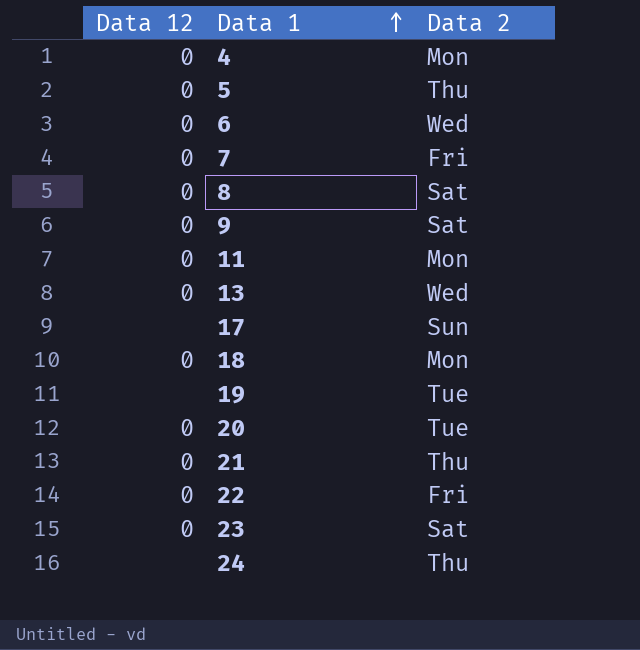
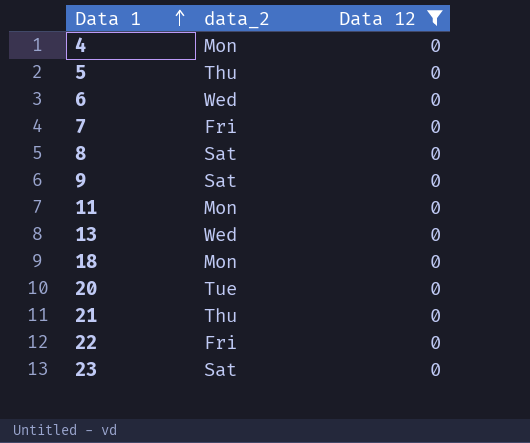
filter: none -> Data 12 = 0
column name: Data 2 -> data_2
column Data 12 | position: 1 -> 3

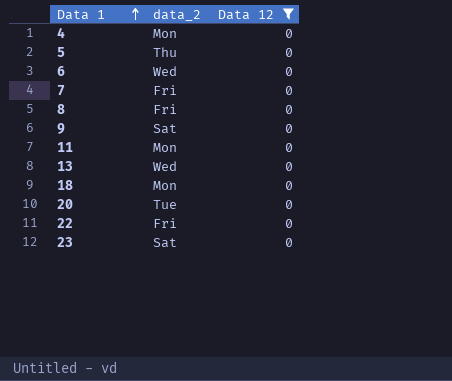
row 21: Thu | 0 -> none
8 | data_2: Sat -> Fri

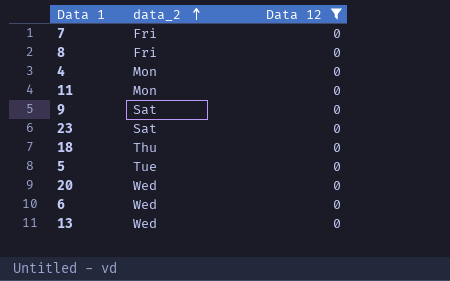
row order: Data 1 ascending -> data_2 ascending
row 22: Fri | 0 -> none
18 | data_2: Mon -> Thu
5 | data_2: Thu -> Tue
20 | data_2: Tue -> Wed

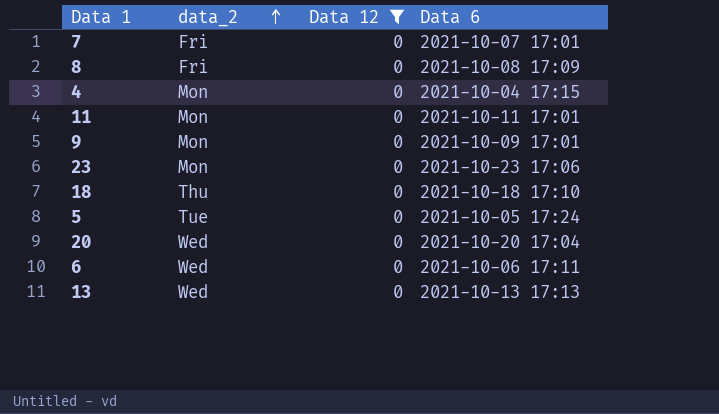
column Data 6 | position: none -> 4
9 | data_2: Sat -> Mon
23 | data_2: Sat -> Mon

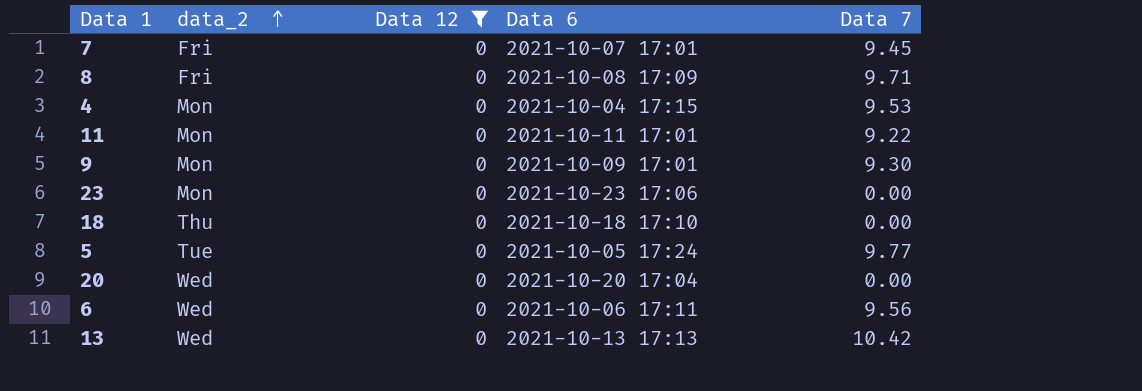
column Data 7 | position: none -> 5

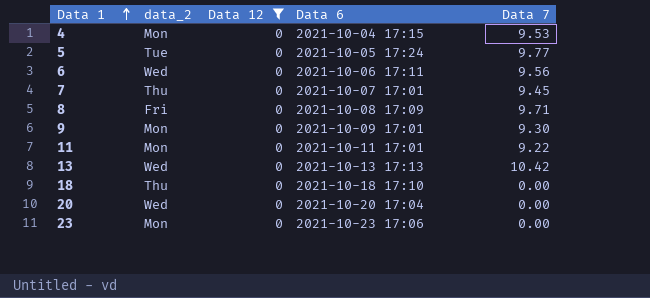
row order: data_2 ascending -> Data 1 ascending
7 | data_2: Fri -> Thu

